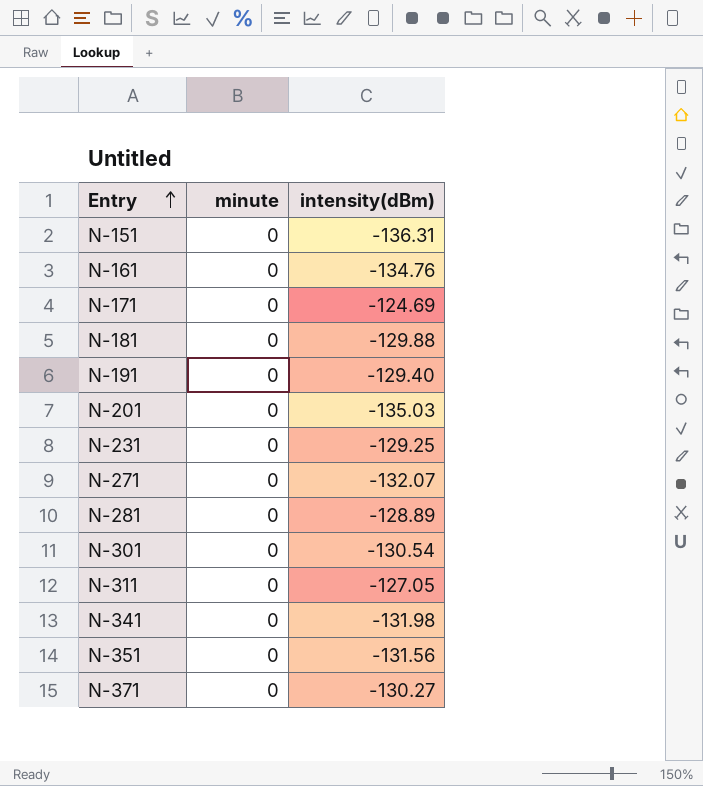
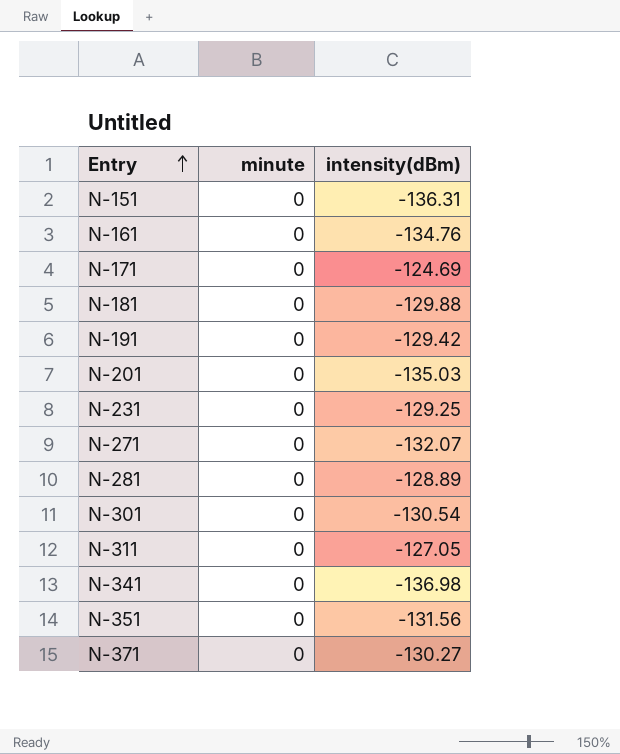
N-191 | intensity(dBm): -129.40 -> -129.42
N-341 | intensity(dBm): -131.98 -> -136.98

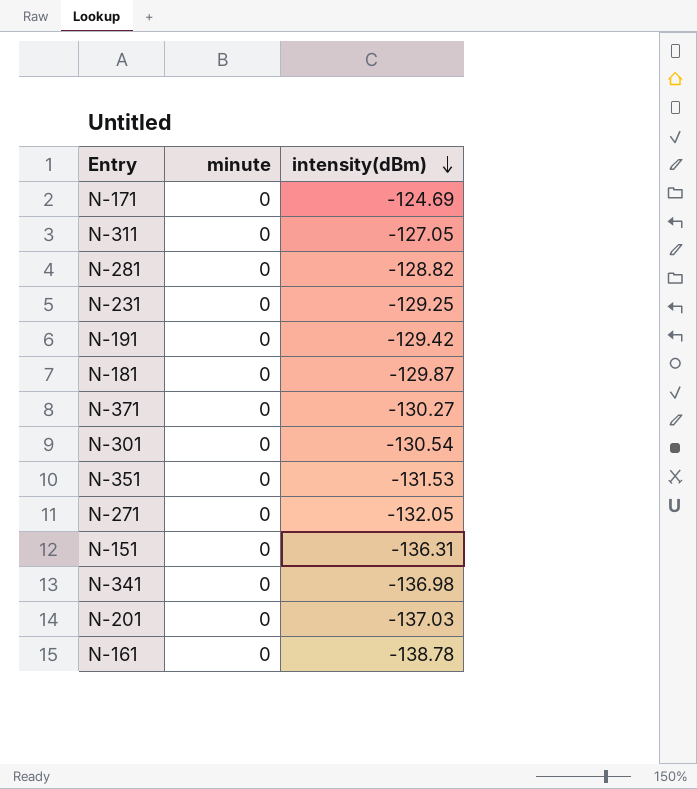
row order: Entry ascending -> intensity(dBm) descending
N-281 | intensity(dBm): -128.89 -> -128.82
N-181 | intensity(dBm): -129.88 -> -129.87
N-351 | intensity(dBm): -131.56 -> -131.53
N-271 | intensity(dBm): -132.07 -> -132.05
N-201 | intensity(dBm): -135.03 -> -137.03
N-161 | intensity(dBm): -134.76 -> -138.78

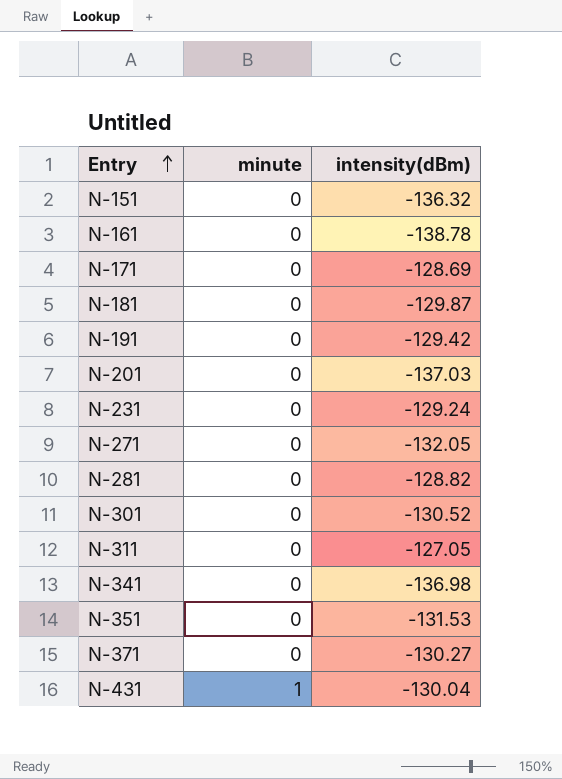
row order: intensity(dBm) descending -> Entry ascending
N-151 | intensity(dBm): -136.31 -> -136.32
N-171 | intensity(dBm): -124.69 -> -128.69
N-231 | intensity(dBm): -129.25 -> -129.24
N-301 | intensity(dBm): -130.54 -> -130.52
row N-431: none -> 1 | -130.04

